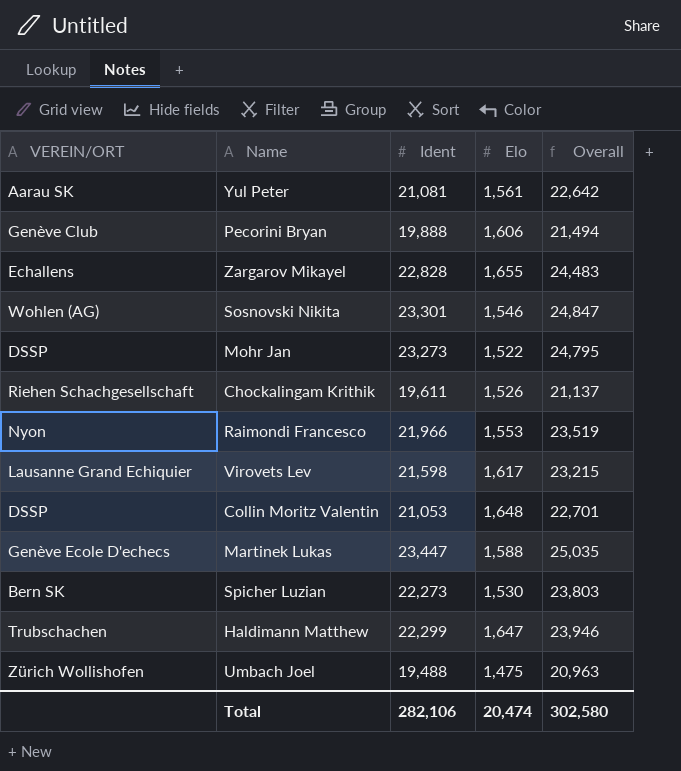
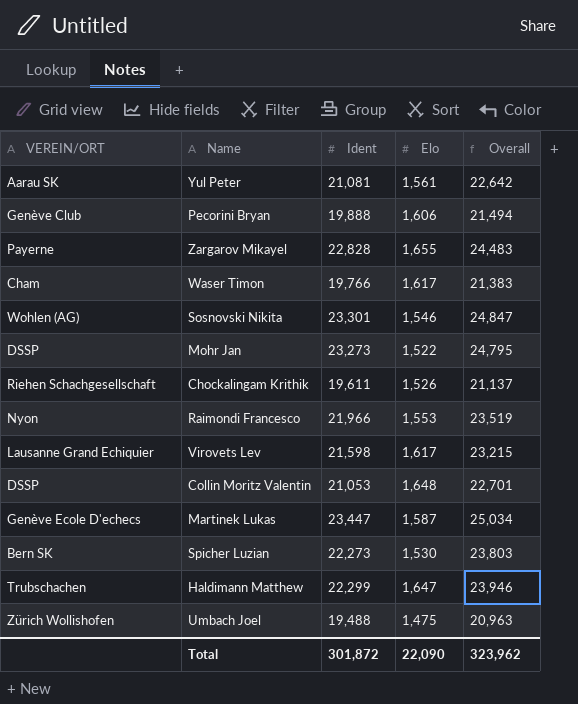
Zargarov Mikayel | VEREIN/ORT: Echallens -> Payerne
row Waser Timon: none -> Cham | 19,766 | 1,617 | 21,383
Martinek Lukas | Elo: 1,588 -> 1,587
Martinek Lukas | Overall: 25,035 -> 25,034
Total | Ident: 282,106 -> 301,872
Total | Elo: 20,474 -> 22,090
Total | Overall: 302,580 -> 323,962

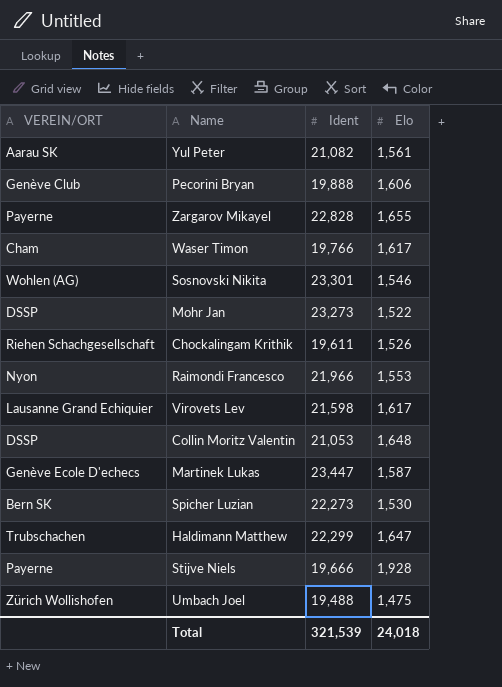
column Overall | formula: [Ident] + [Elo] -> none
Yul Peter | Ident: 21,081 -> 21,082
row Stijve Niels: none -> Payerne | 19,666 | 1,928
Total | Ident: 301,872 -> 321,539
Total | Elo: 22,090 -> 24,018

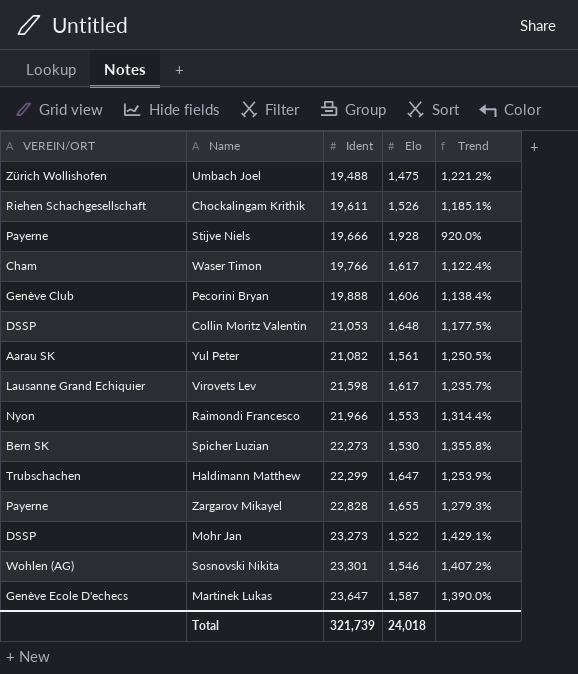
row order: none -> Ident ascending
column Trend | formula: none -> ([Ident] - [Elo]) / [Elo]
Martinek Lukas | Ident: 23,447 -> 23,647
Total | Ident: 321,539 -> 321,739

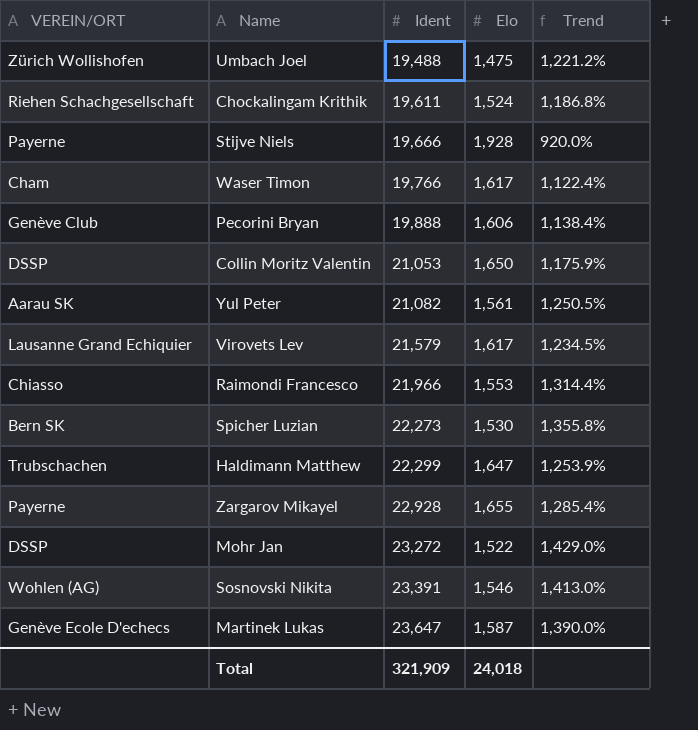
Chockalingam Krithik | Elo: 1,526 -> 1,524
Chockalingam Krithik | Trend: 1,185.1% -> 1,186.8%
Collin Moritz Valentin | Elo: 1,648 -> 1,650
Collin Moritz Valentin | Trend: 1,177.5% -> 1,175.9%
Virovets Lev | Ident: 21,598 -> 21,579
Virovets Lev | Trend: 1,235.7% -> 1,234.5%
Raimondi Francesco | VEREIN/ORT: Nyon -> Chiasso
Zargarov Mikayel | Ident: 22,828 -> 22,928
Zargarov Mikayel | Trend: 1,279.3% -> 1,285.4%
Mohr Jan | Ident: 23,273 -> 23,272
Mohr Jan | Trend: 1,429.1% -> 1,429.0%
Sosnovski Nikita | Ident: 23,301 -> 23,391
Sosnovski Nikita | Trend: 1,407.2% -> 1,413.0%
Total | Ident: 321,739 -> 321,909

